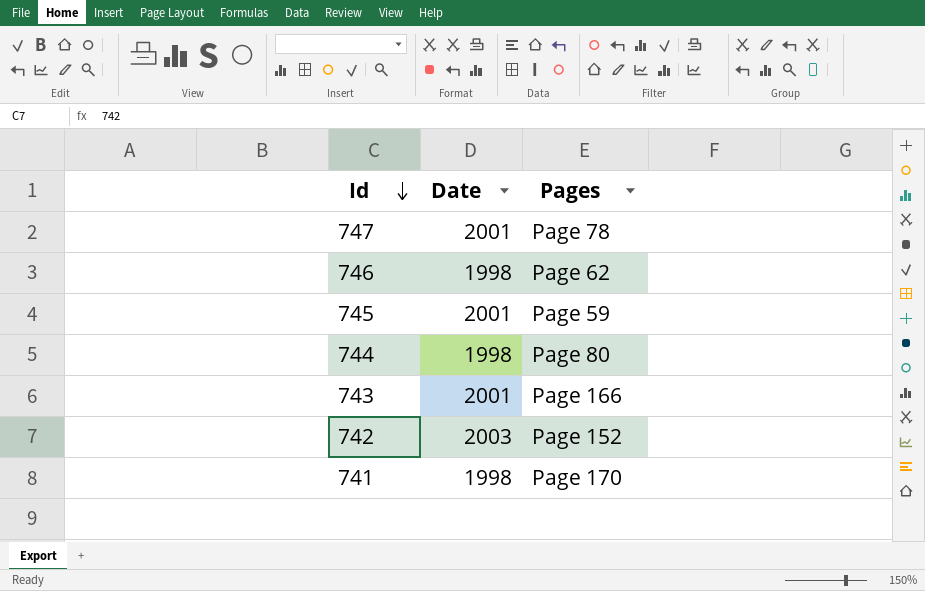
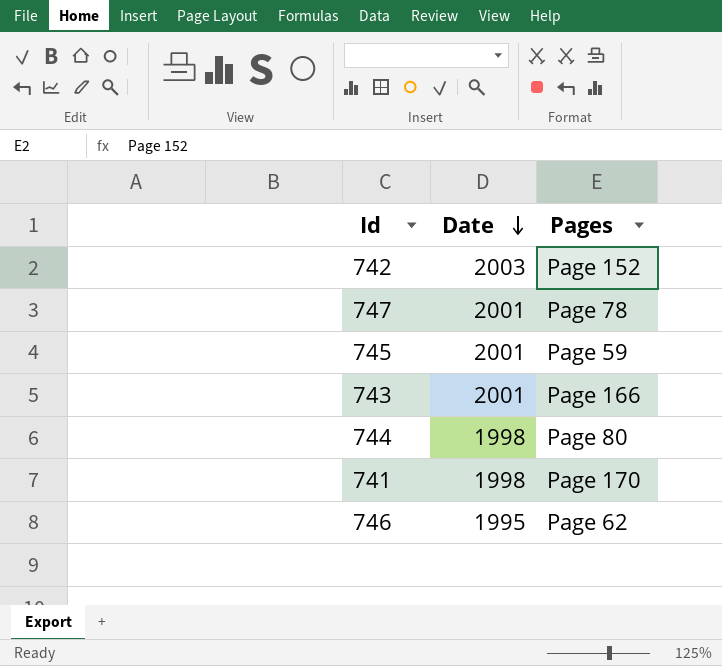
row order: Id descending -> Date descending
746 | Date: 1998 -> 1995

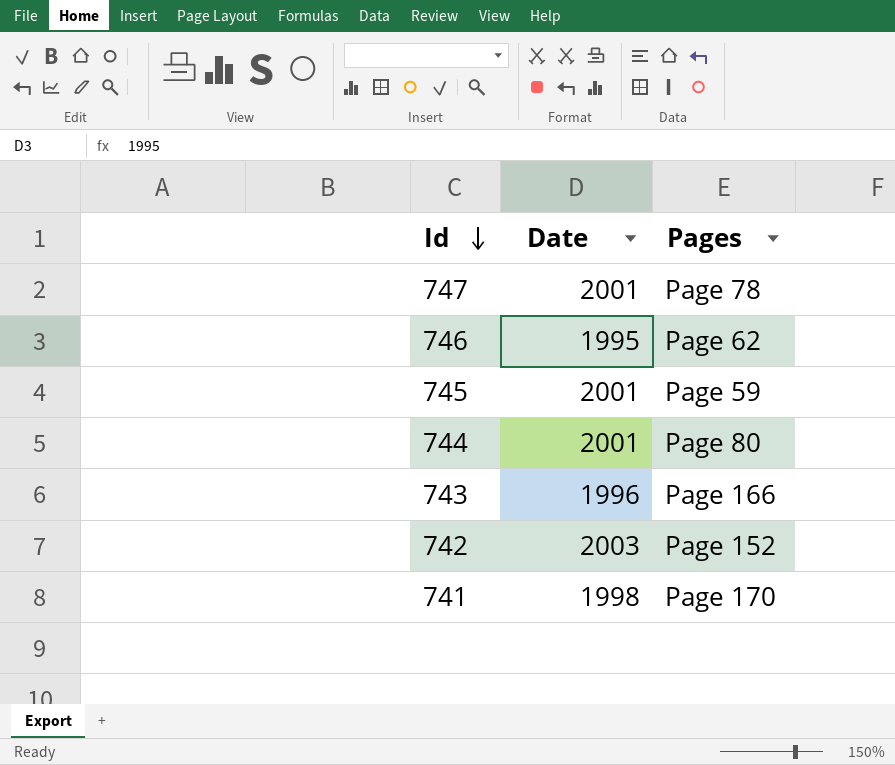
row order: Date descending -> Id descending
744 | Date: 1998 -> 2001
743 | Date: 2001 -> 1996

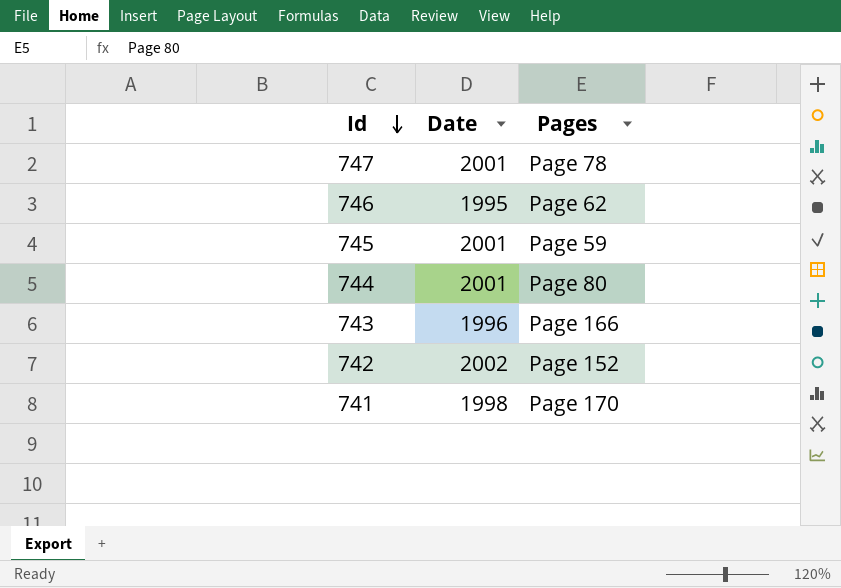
742 | Date: 2003 -> 2002

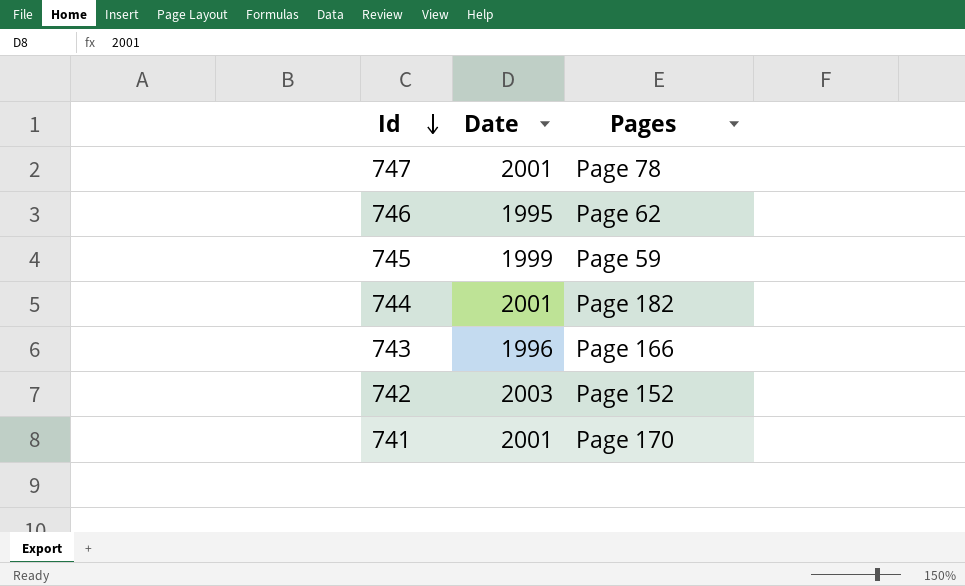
745 | Date: 2001 -> 1999
744 | Pages: Page 80 -> Page 182
742 | Date: 2002 -> 2003
741 | Date: 1998 -> 2001

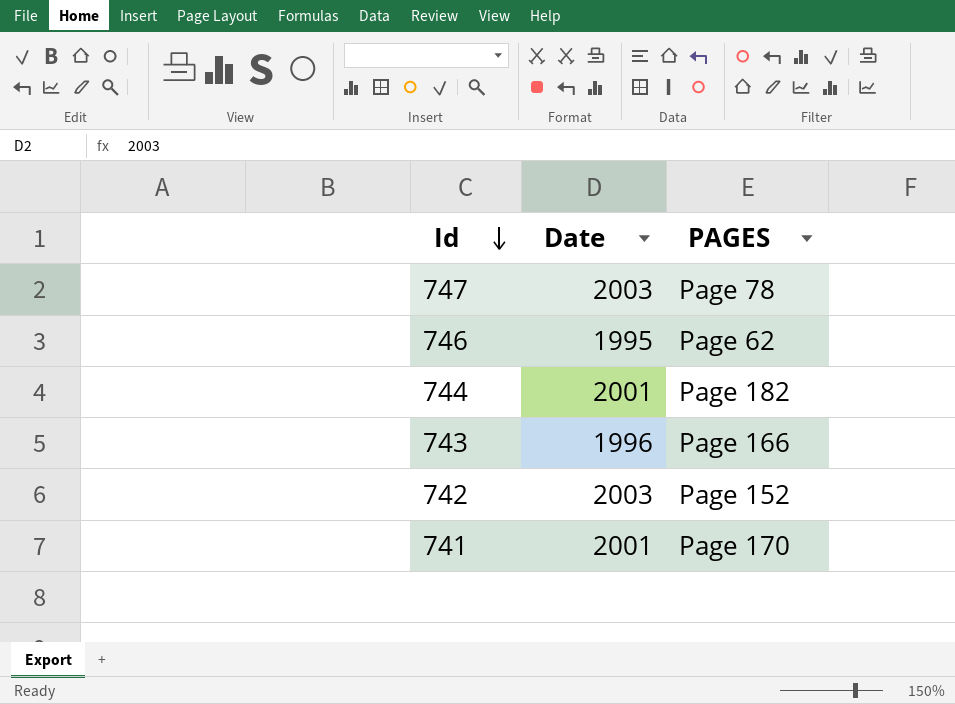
column name: Pages -> PAGES
row 745: 1999 | Page 59 -> none
747 | Date: 2001 -> 2003

